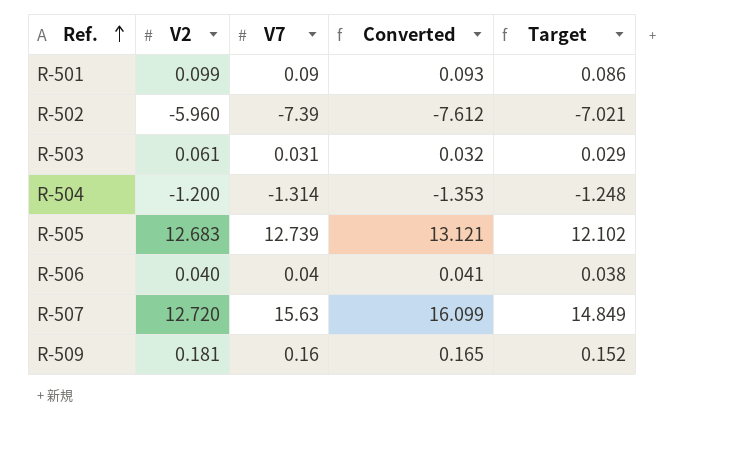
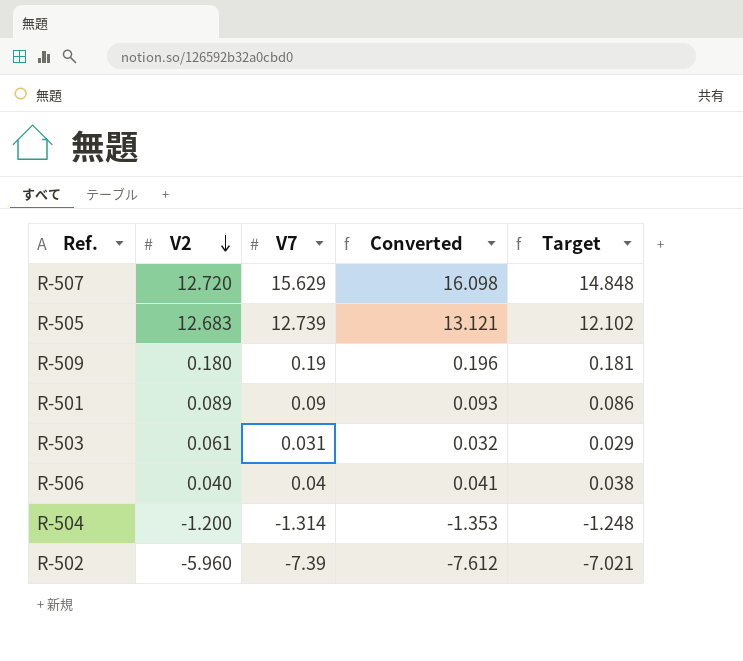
row order: Ref. ascending -> V2 descending
R-507 | V7: 15.63 -> 15.629
R-507 | Converted: 16.099 -> 16.098
R-507 | Target: 14.849 -> 14.848
R-509 | V2: 0.181 -> 0.180
R-509 | V7: 0.16 -> 0.19
R-509 | Converted: 0.165 -> 0.196
R-509 | Target: 0.152 -> 0.181
R-501 | V2: 0.099 -> 0.089

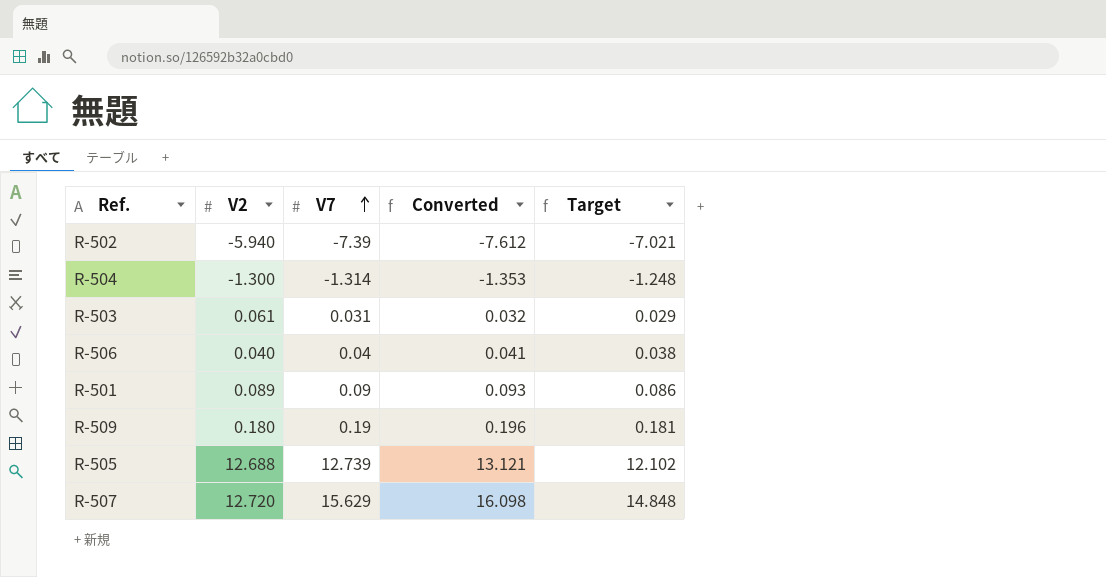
row order: V2 descending -> V7 ascending
R-502 | V2: -5.960 -> -5.940
R-504 | V2: -1.200 -> -1.300
R-505 | V2: 12.683 -> 12.688

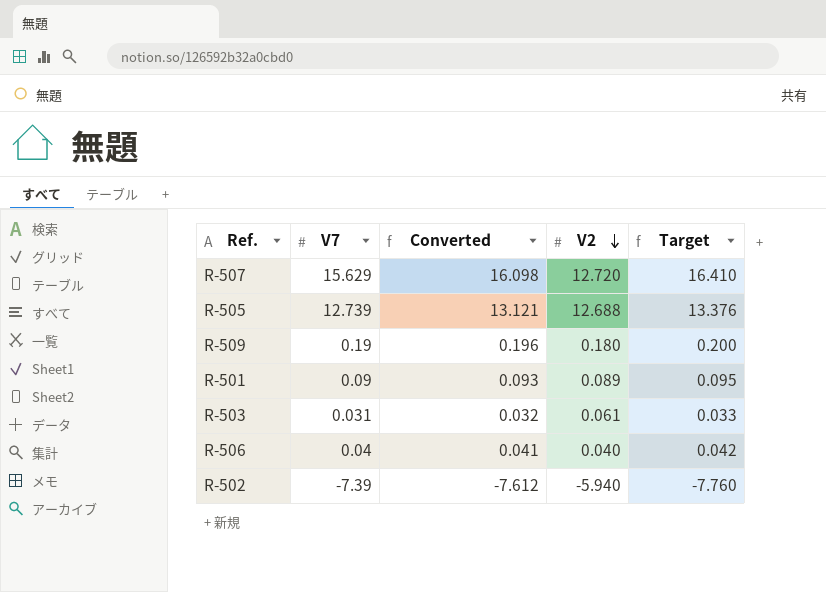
row order: V7 ascending -> V2 descending
column V2 | position: 2 -> 4
column Target | formula: [V7] * 0.95 -> [V7] * 1.05
row R-504: -1.300 | -1.314 | -1.353 | -1.248 -> none

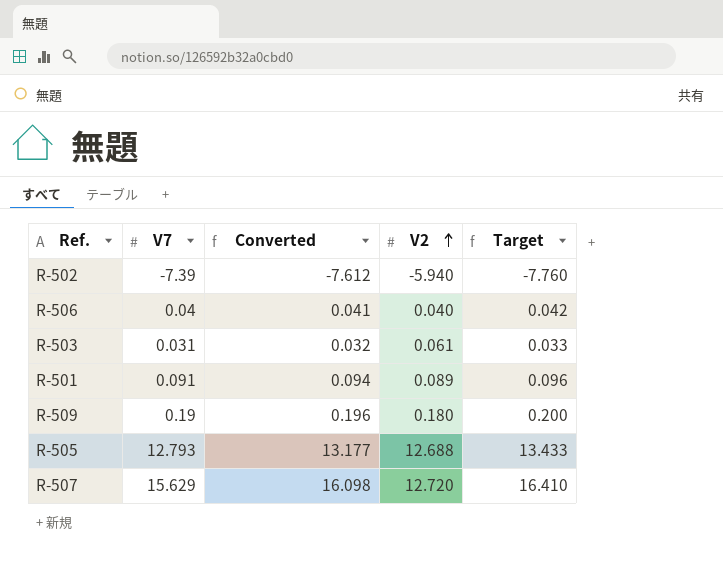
row order: V2 descending -> V2 ascending
R-501 | V7: 0.09 -> 0.091
R-501 | Converted: 0.093 -> 0.094
R-501 | Target: 0.095 -> 0.096
R-505 | V7: 12.739 -> 12.793
R-505 | Converted: 13.121 -> 13.177
R-505 | Target: 13.376 -> 13.433

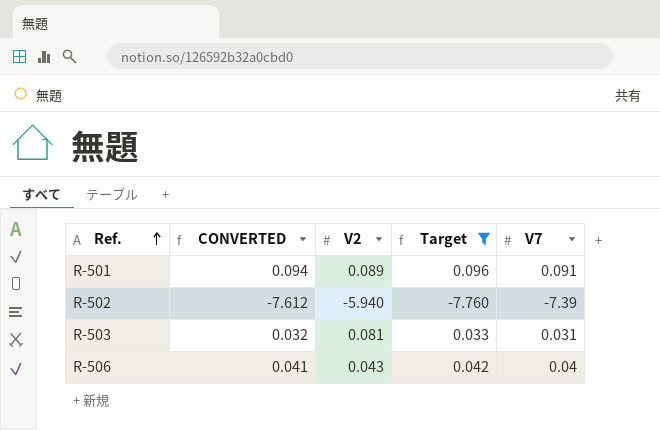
filter: none -> Target <= 0.096
row order: V2 ascending -> Ref. ascending
column name: Converted -> CONVERTED
column V7 | position: 2 -> 5
R-503 | V2: 0.061 -> 0.081
R-506 | V2: 0.040 -> 0.043

